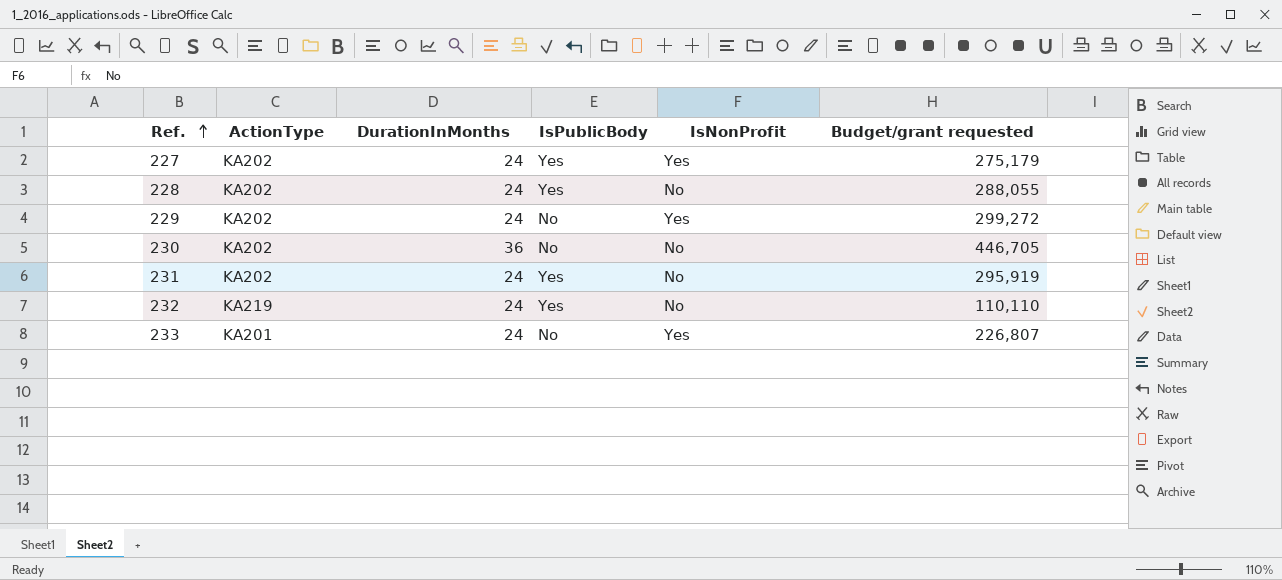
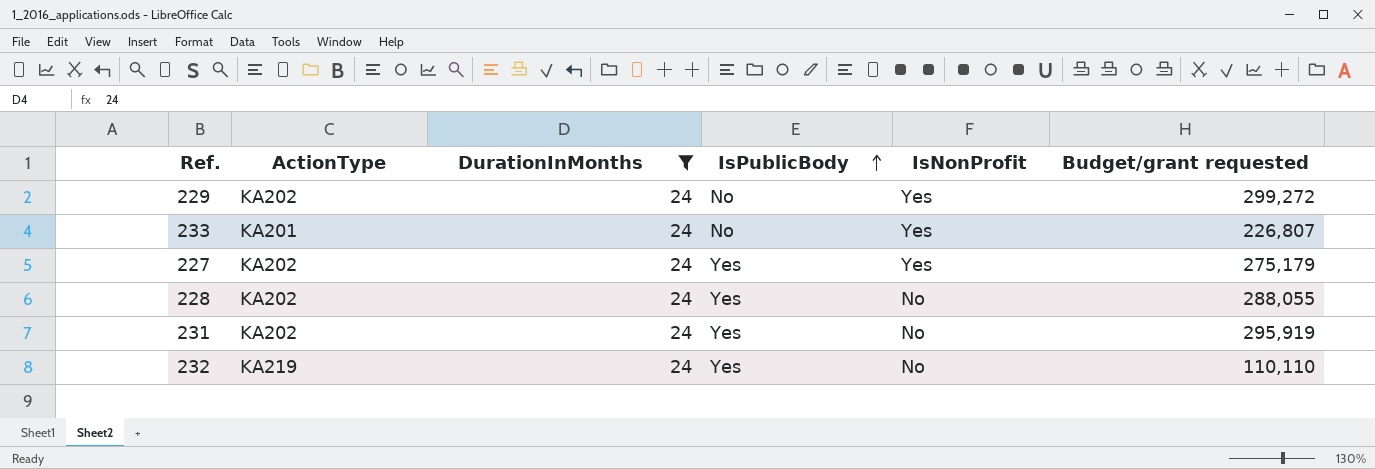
filter: none -> DurationInMonths = 24
row order: Ref. ascending -> IsPublicBody ascending

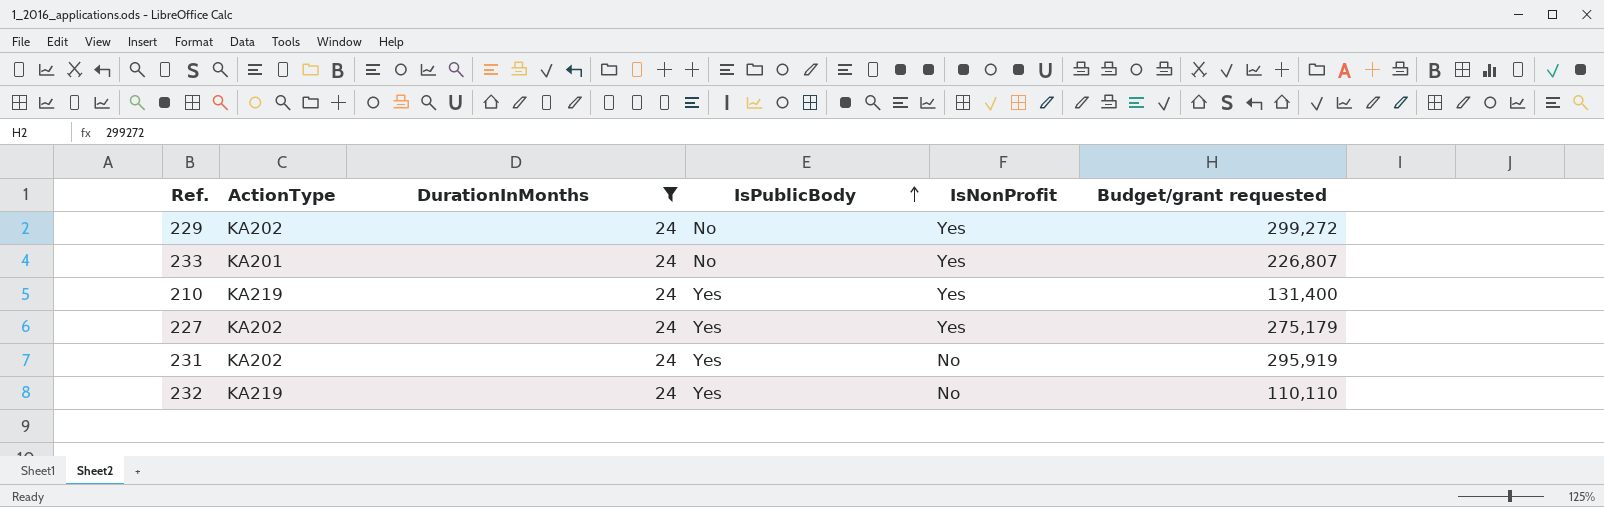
row 228: KA202 | 24 | Yes | No | 288,055 -> none
row 210: none -> KA219 | 24 | Yes | Yes | 131,400

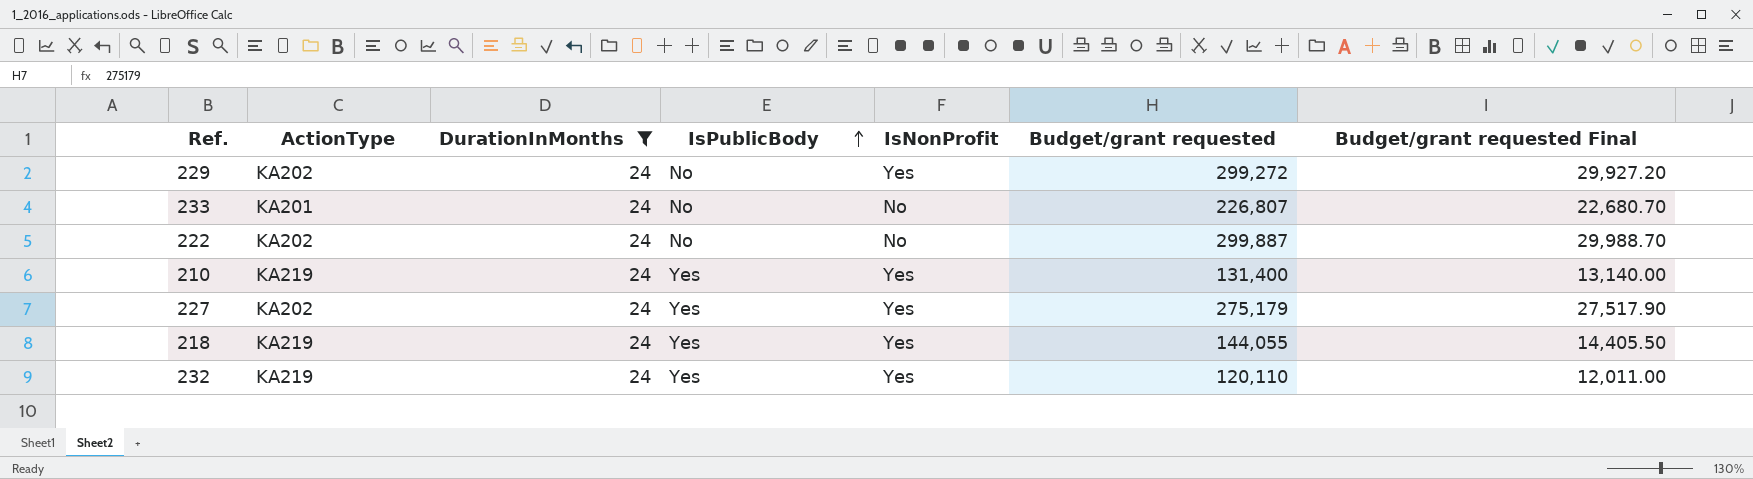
column Budget/grant requested Final | formula: none -> [Budget/grant requested] * 0.1
row 231: KA202 | 24 | Yes | No | 295,919 -> none
233 | IsNonProfit: Yes -> No
row 222: none -> KA202 | 24 | No | No | 299,887 | 29,988.70
row 218: none -> KA219 | 24 | Yes | Yes | 144,055 | 14,405.50
232 | IsNonProfit: No -> Yes
232 | Budget/grant requested: 110,110 -> 120,110

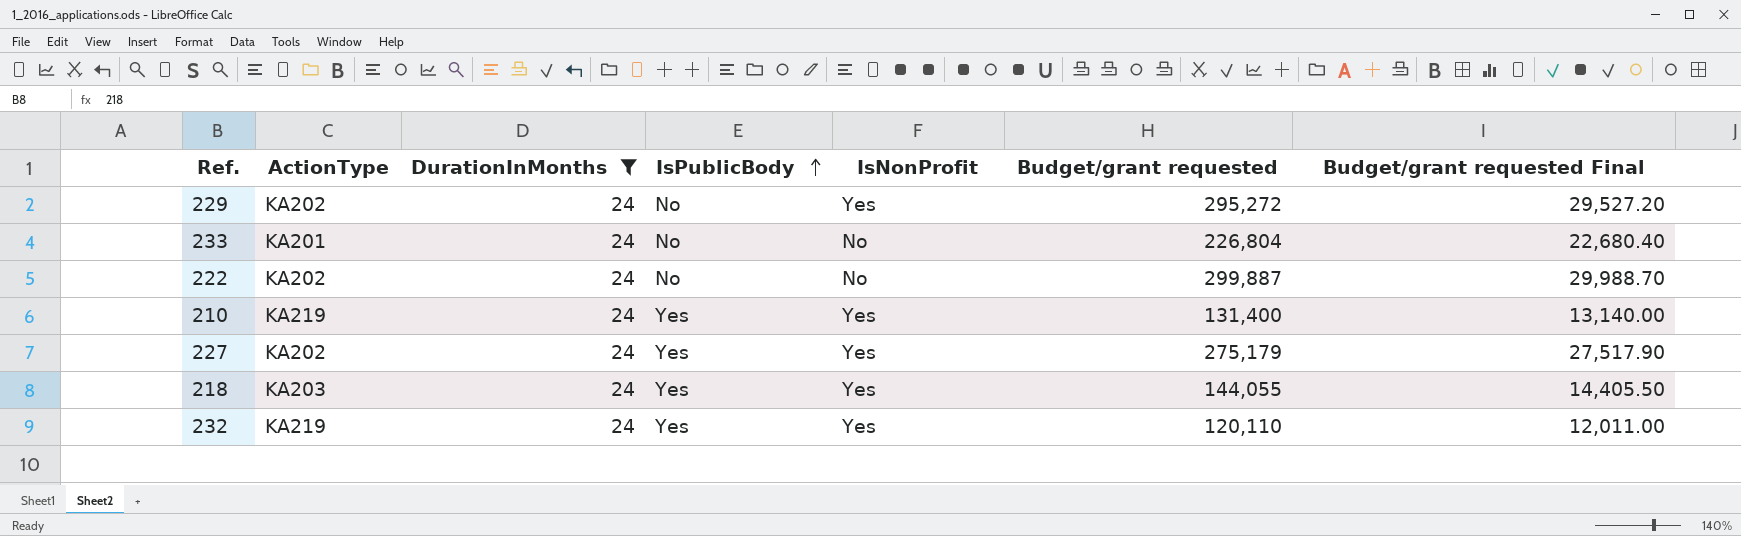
229 | Budget/grant requested: 299,272 -> 295,272
229 | Budget/grant requested Final: 29,927.20 -> 29,527.20
233 | Budget/grant requested: 226,807 -> 226,804
233 | Budget/grant requested Final: 22,680.70 -> 22,680.40
218 | ActionType: KA219 -> KA203

